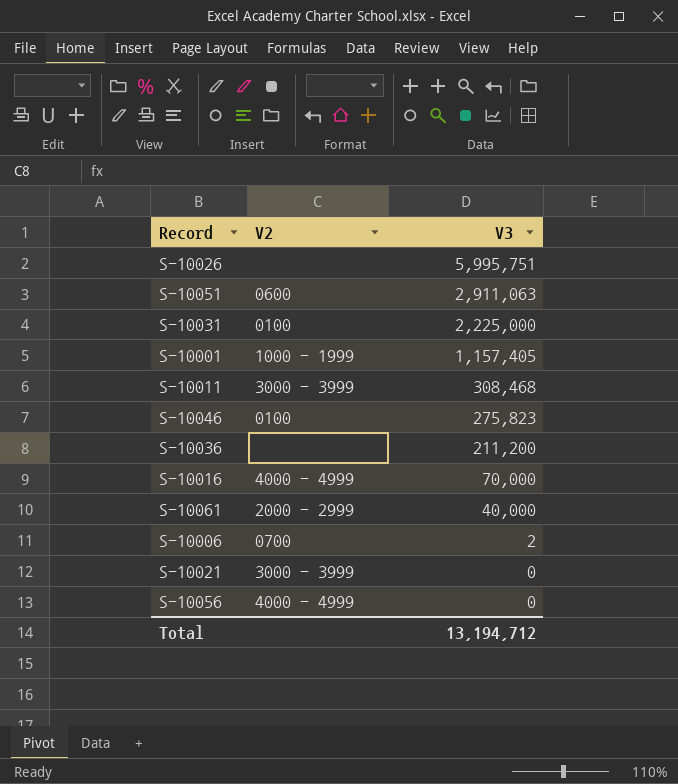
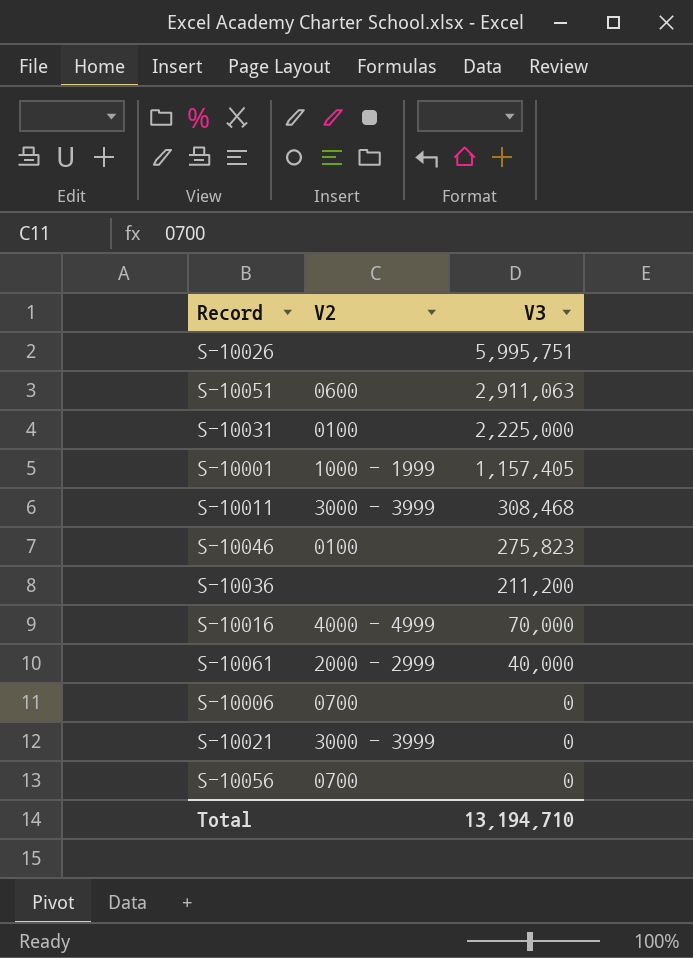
S-10006 | V3: 2 -> 0
S-10056 | V2: 4000 - 4999 -> 0700
Total | V3: 13,194,712 -> 13,194,710

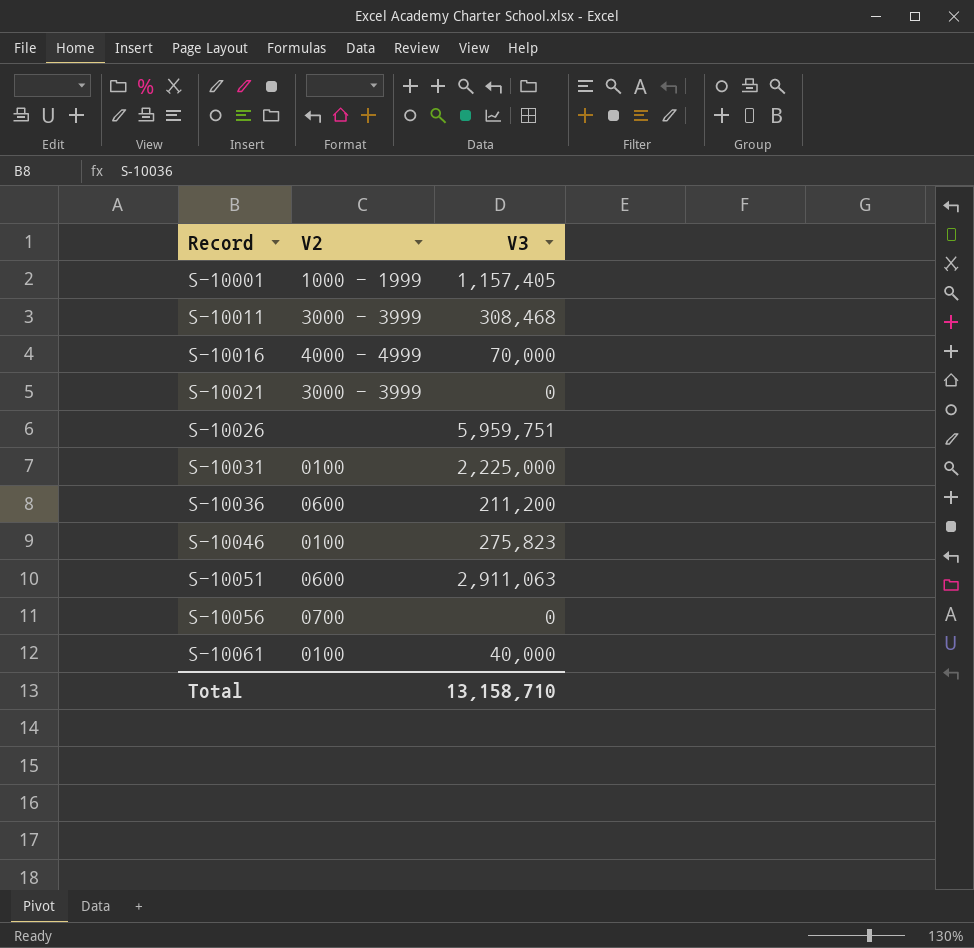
row order: V3 descending -> Record ascending
row S-10006: 0700 | 0 -> none
S-10026 | V3: 5,995,751 -> 5,959,751
S-10036 | V2: none -> 0600
S-10061 | V2: 2000 - 2999 -> 0100
Total | V3: 13,194,710 -> 13,158,710

